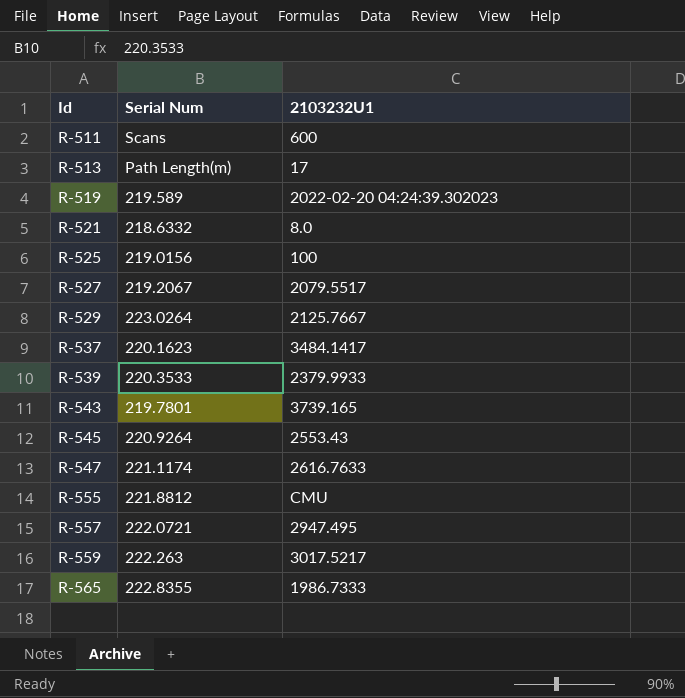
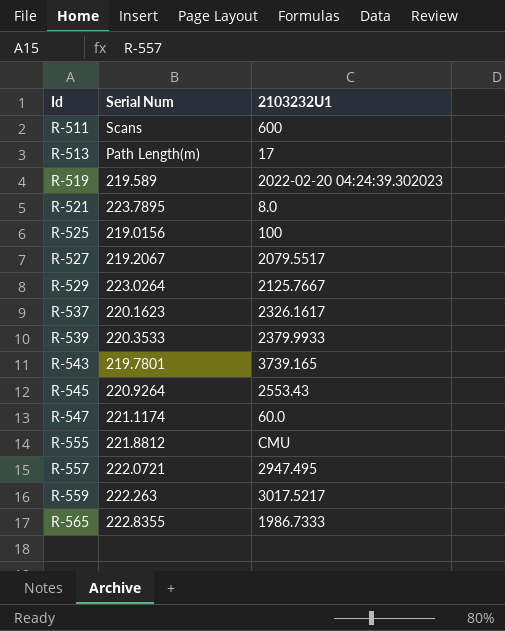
R-521 | Serial Num: 218.6332 -> 223.7895
R-537 | 2103232U1: 3484.1417 -> 2326.1617
R-547 | 2103232U1: 2616.7633 -> 60.0

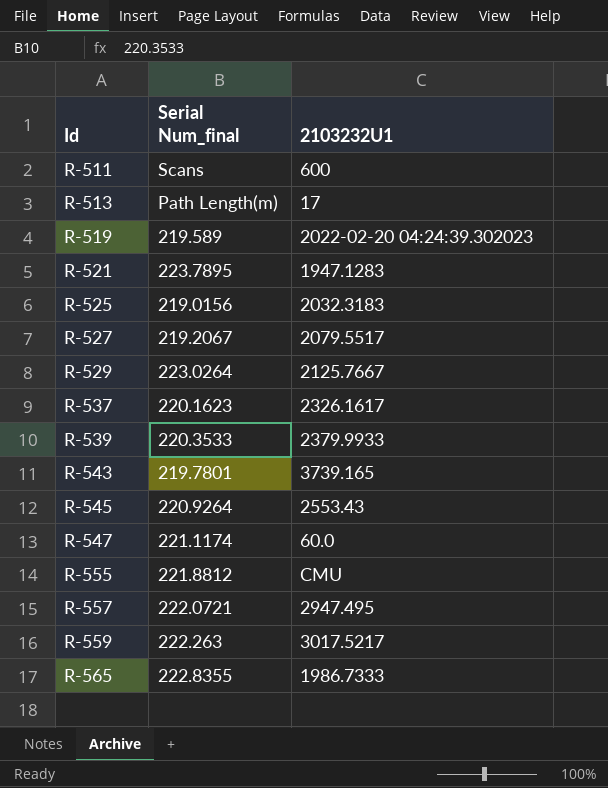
column name: Serial Num -> Serial Num_final
R-521 | 2103232U1: 8.0 -> 1947.1283
R-525 | 2103232U1: 100 -> 2032.3183

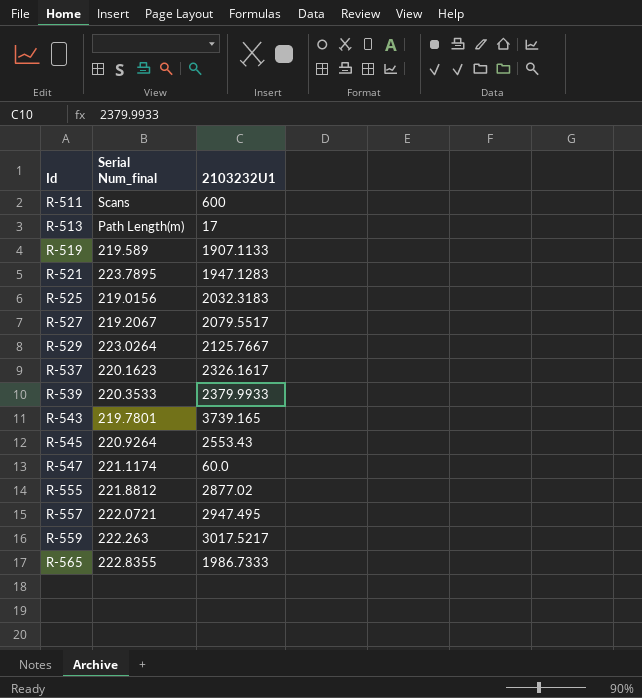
R-519 | 2103232U1: 2022-02-20 04:24:39.302023 -> 1907.1133
R-555 | 2103232U1: CMU -> 2877.02

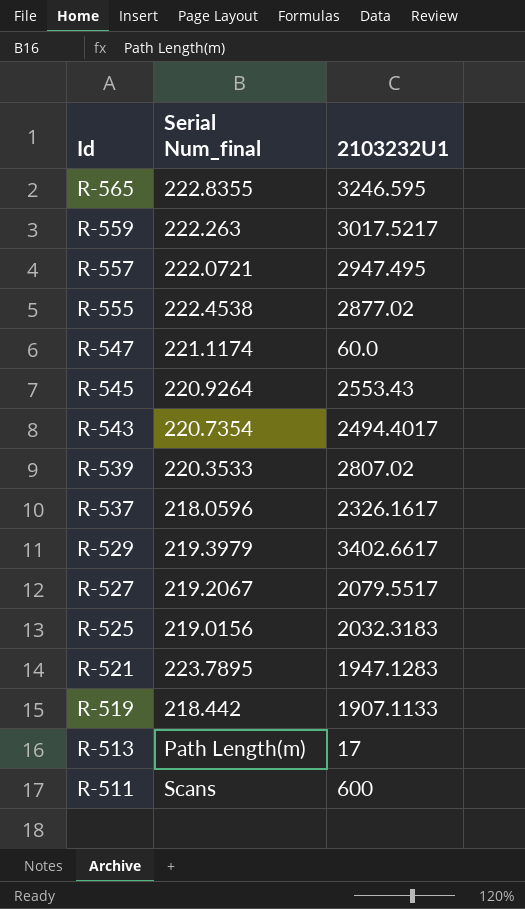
row order: Id ascending -> Id descending
R-565 | 2103232U1: 1986.7333 -> 3246.595
R-555 | Serial Num_final: 221.8812 -> 222.4538
R-543 | Serial Num_final: 219.7801 -> 220.7354
R-543 | 2103232U1: 3739.165 -> 2494.4017
R-539 | 2103232U1: 2379.9933 -> 2807.02
R-537 | Serial Num_final: 220.1623 -> 218.0596
R-529 | Serial Num_final: 223.0264 -> 219.3979
R-529 | 2103232U1: 2125.7667 -> 3402.6617
R-519 | Serial Num_final: 219.589 -> 218.442

